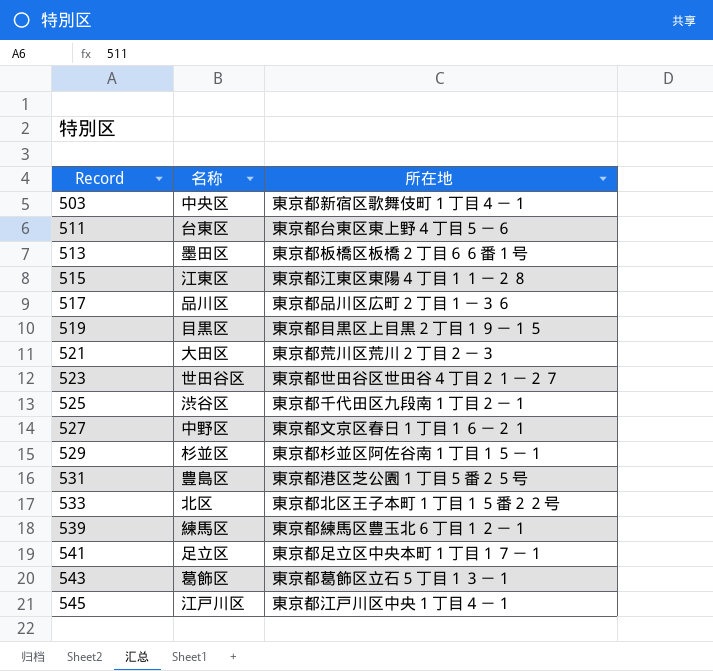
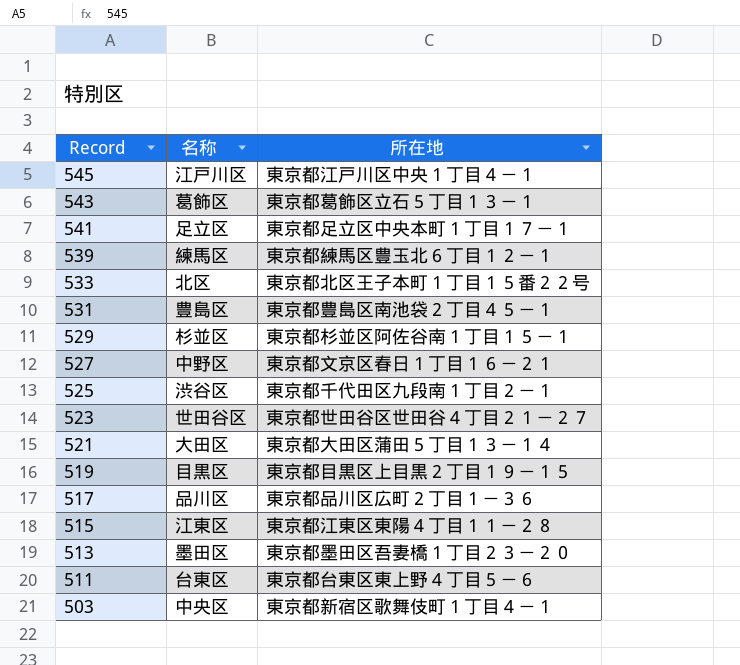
row order: Record ascending -> Record descending
531 | 所在地: 東京都港区芝公園１丁目５番２５号 -> 東京都豊島区南池袋２丁目４５－１
521 | 所在地: 東京都荒川区荒川２丁目２－３ -> 東京都大田区蒲田５丁目１３－１４
513 | 所在地: 東京都板橋区板橋２丁目６６番１号 -> 東京都墨田区吾妻橋１丁目２３－２０

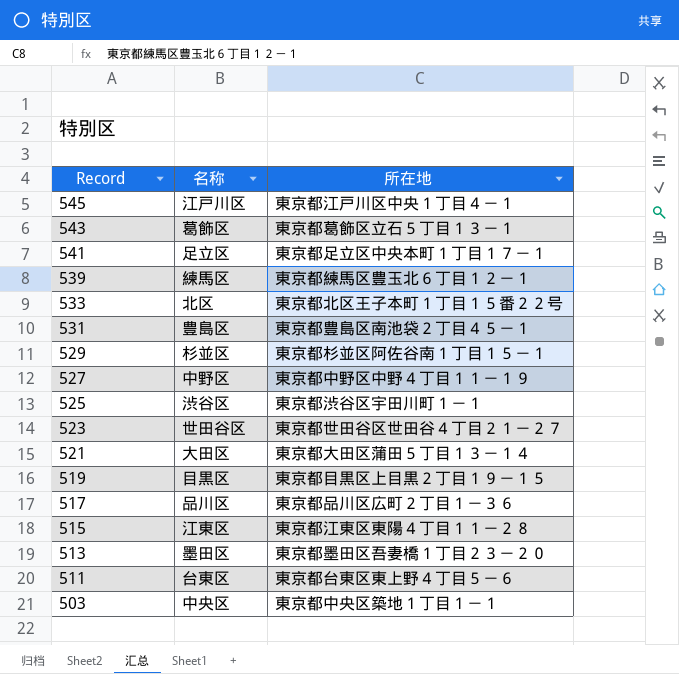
527 | 所在地: 東京都文京区春日１丁目１６－２１ -> 東京都中野区中野４丁目１１－１９
525 | 所在地: 東京都千代田区九段南１丁目２－１ -> 東京都渋谷区宇田川町１－１
503 | 所在地: 東京都新宿区歌舞伎町１丁目４－１ -> 東京都中央区築地１丁目１－１

